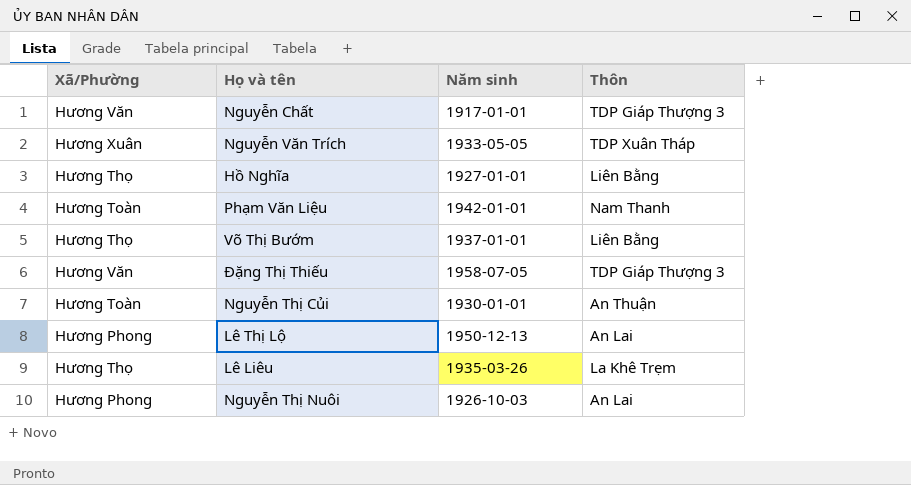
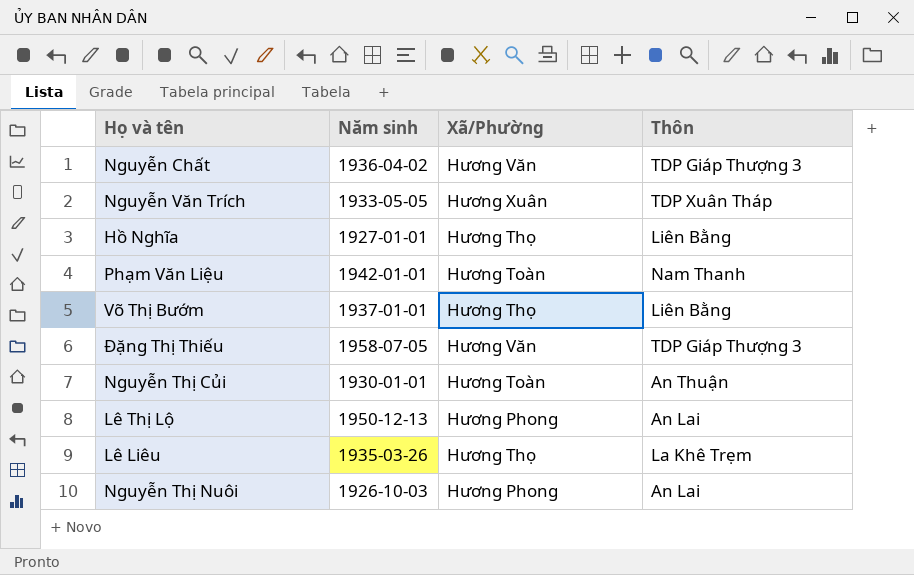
column Xã/Phường | position: 1 -> 3
Nguyễn Chất | Năm sinh: 1917-01-01 -> 1936-04-02

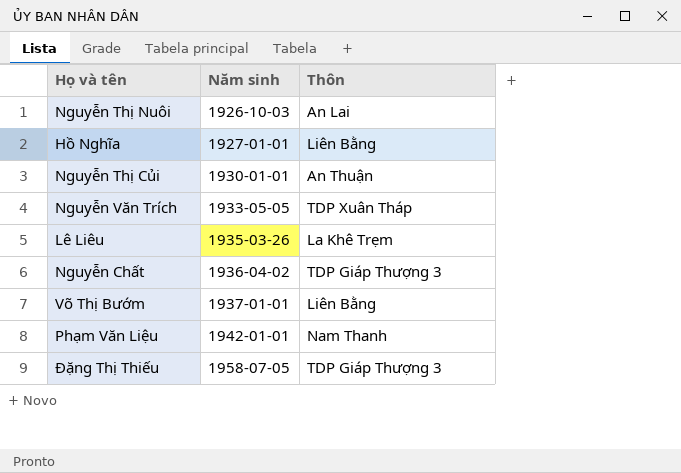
row order: none -> Năm sinh ascending
column Xã/Phường | position: 3 -> none
row Lê Thị Lộ: 1950-12-13 | Hương Phong | An Lai -> none

